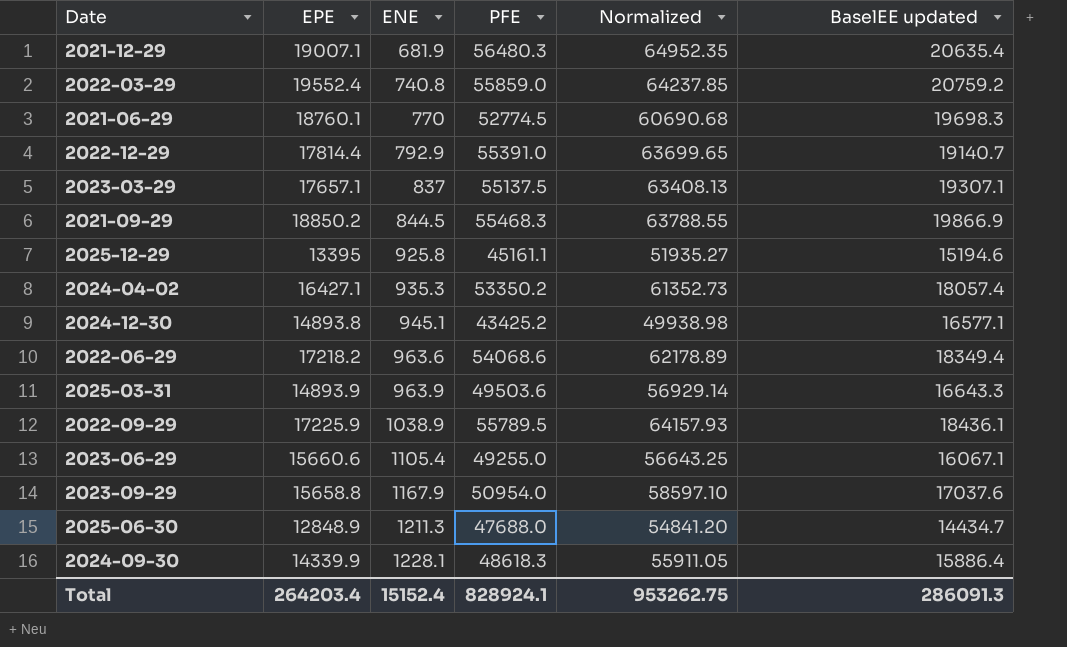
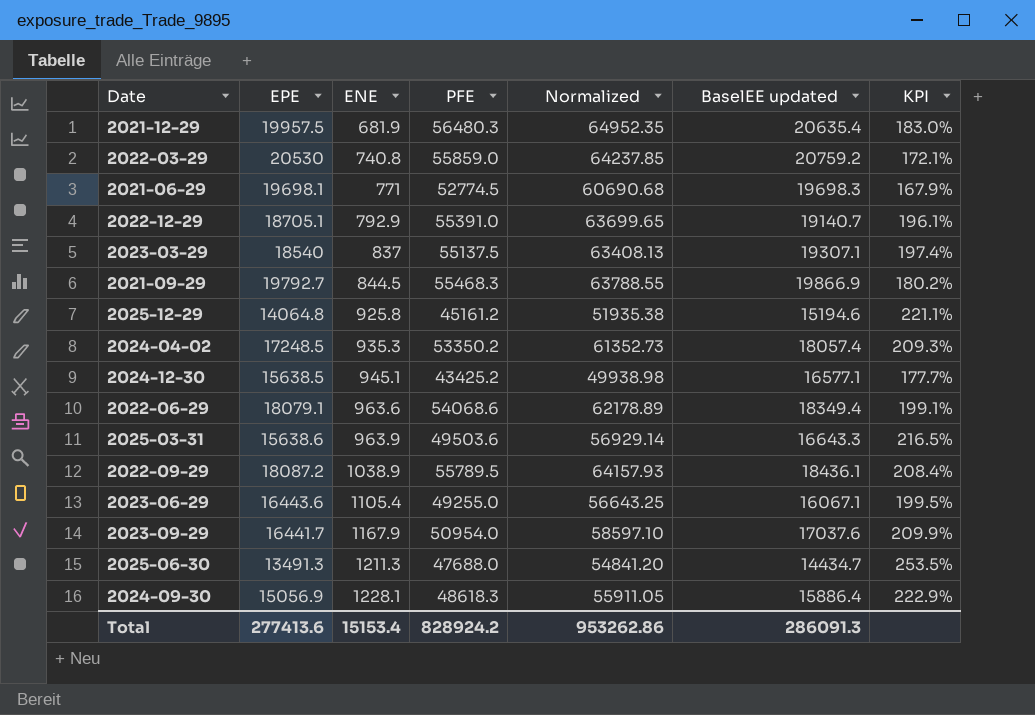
column KPI | formula: none -> ([PFE] - [EPE]) / [EPE]
2021-12-29 | EPE: 19007.1 -> 19957.5
2022-03-29 | EPE: 19552.4 -> 20530
2021-06-29 | EPE: 18760.1 -> 19698.1
2021-06-29 | ENE: 770 -> 771
2022-12-29 | EPE: 17814.4 -> 18705.1
2023-03-29 | EPE: 17657.1 -> 18540
2021-09-29 | EPE: 18850.2 -> 19792.7
2025-12-29 | EPE: 13395 -> 14064.8
2025-12-29 | PFE: 45161.1 -> 45161.2
2025-12-29 | Normalized: 51935.27 -> 51935.38
2024-04-02 | EPE: 16427.1 -> 17248.5
2024-12-30 | EPE: 14893.8 -> 15638.5
2022-06-29 | EPE: 17218.2 -> 18079.1
2025-03-31 | EPE: 14893.9 -> 15638.6
2022-09-29 | EPE: 17225.9 -> 18087.2
2023-06-29 | EPE: 15660.6 -> 16443.6
2023-09-29 | EPE: 15658.8 -> 16441.7
2025-06-30 | EPE: 12848.9 -> 13491.3
2024-09-30 | EPE: 14339.9 -> 15056.9
Total | EPE: 264203.4 -> 277413.6
Total | ENE: 15152.4 -> 15153.4
Total | PFE: 828924.1 -> 828924.2
Total | Normalized: 953262.75 -> 953262.86

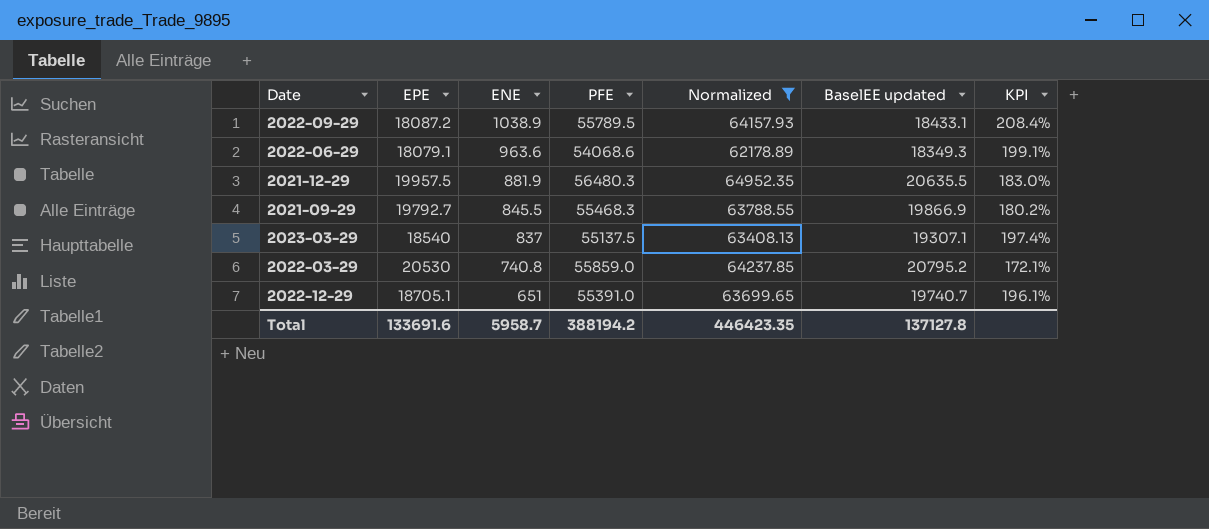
filter: none -> Normalized >= 62178.89
row order: ENE ascending -> ENE descending
2022-09-29 | BaselEE updated: 18436.1 -> 18433.1
2022-06-29 | BaselEE updated: 18349.4 -> 18349.3
2021-12-29 | ENE: 681.9 -> 881.9
2021-12-29 | BaselEE updated: 20635.4 -> 20635.5
2021-09-29 | ENE: 844.5 -> 845.5
2022-03-29 | BaselEE updated: 20759.2 -> 20795.2
2022-12-29 | ENE: 792.9 -> 651
2022-12-29 | BaselEE updated: 19140.7 -> 19740.7
Total | EPE: 277413.6 -> 133691.6
Total | ENE: 15153.4 -> 5958.7
Total | PFE: 828924.2 -> 388194.2
Total | Normalized: 953262.86 -> 446423.35
Total | BaselEE updated: 286091.3 -> 137127.8

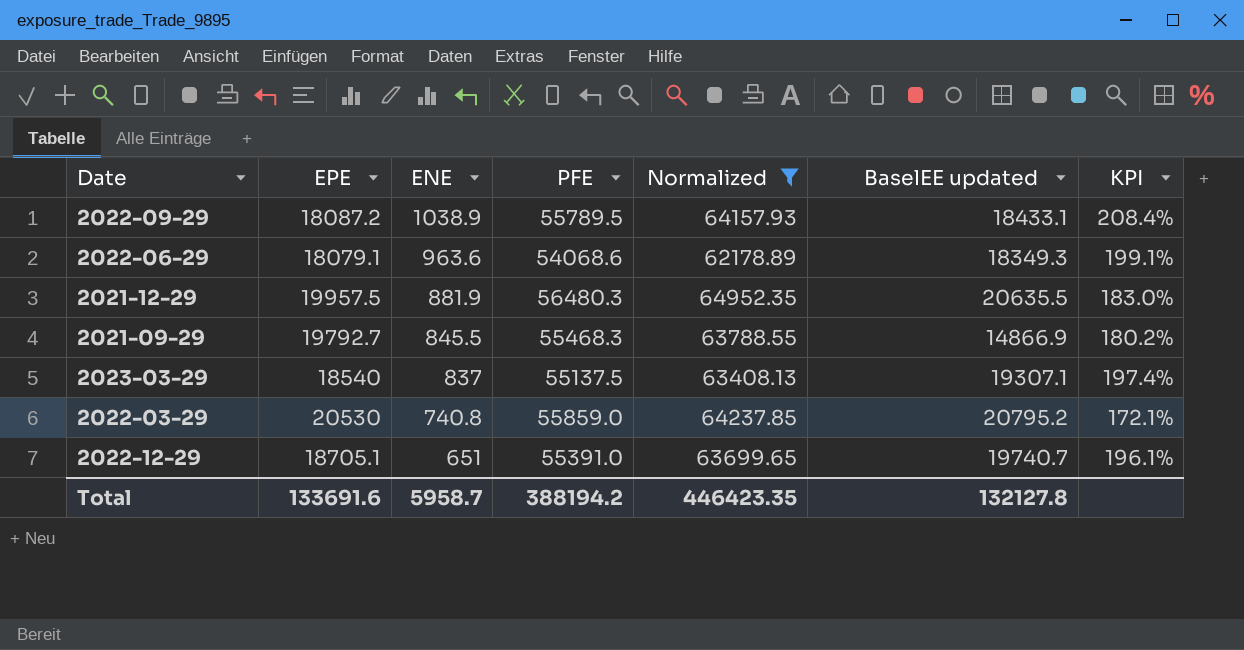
2021-09-29 | BaselEE updated: 19866.9 -> 14866.9
Total | BaselEE updated: 137127.8 -> 132127.8

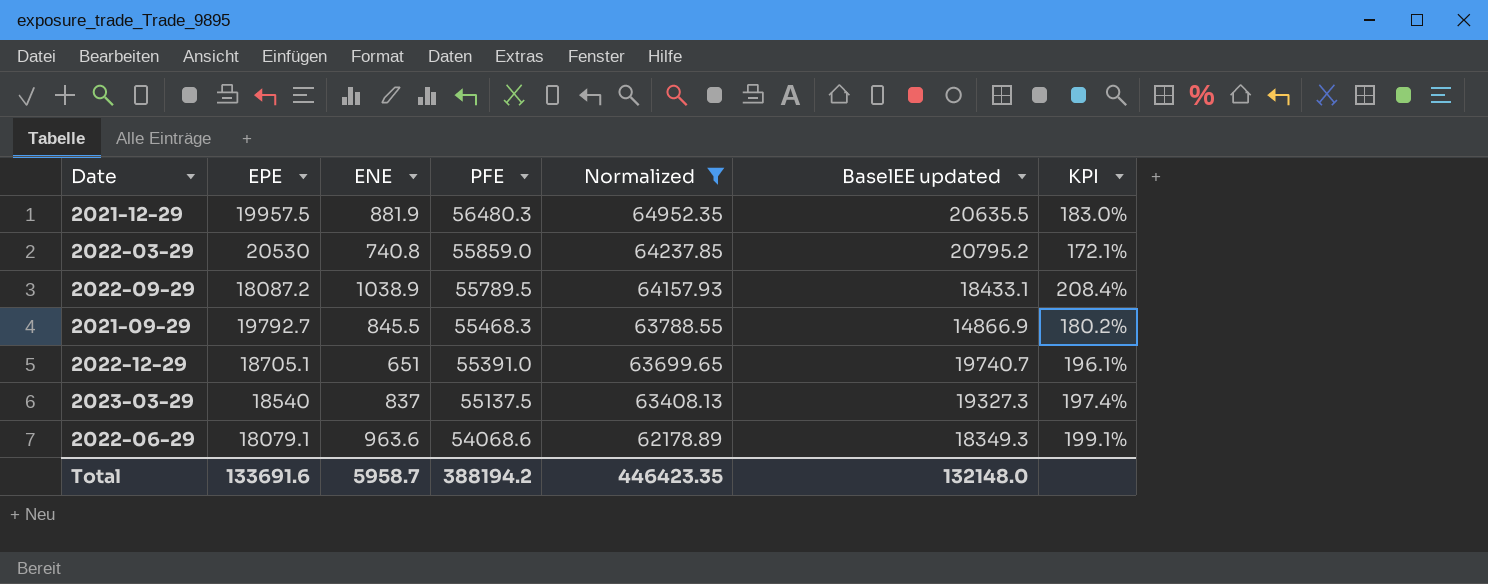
row order: ENE descending -> PFE descending
2023-03-29 | BaselEE updated: 19307.1 -> 19327.3
Total | BaselEE updated: 132127.8 -> 132148.0

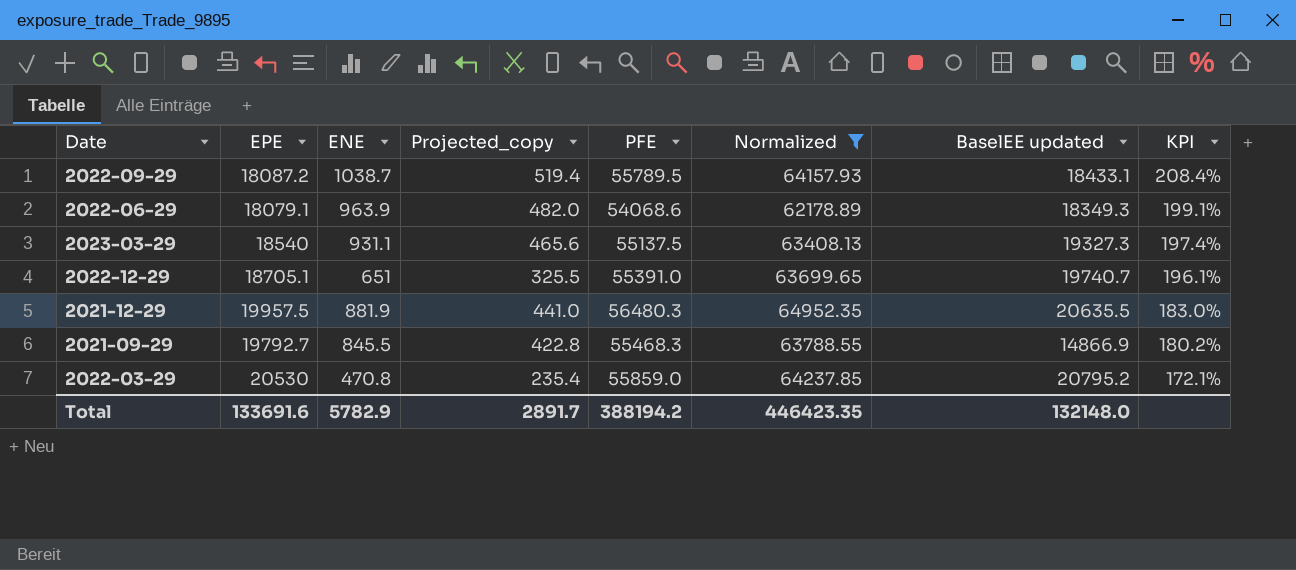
row order: PFE descending -> KPI descending
column Projected_copy | formula: none -> [ENE] * 0.5
2022-09-29 | ENE: 1038.9 -> 1038.7
2022-06-29 | ENE: 963.6 -> 963.9
2023-03-29 | ENE: 837 -> 931.1
2022-03-29 | ENE: 740.8 -> 470.8
Total | ENE: 5958.7 -> 5782.9

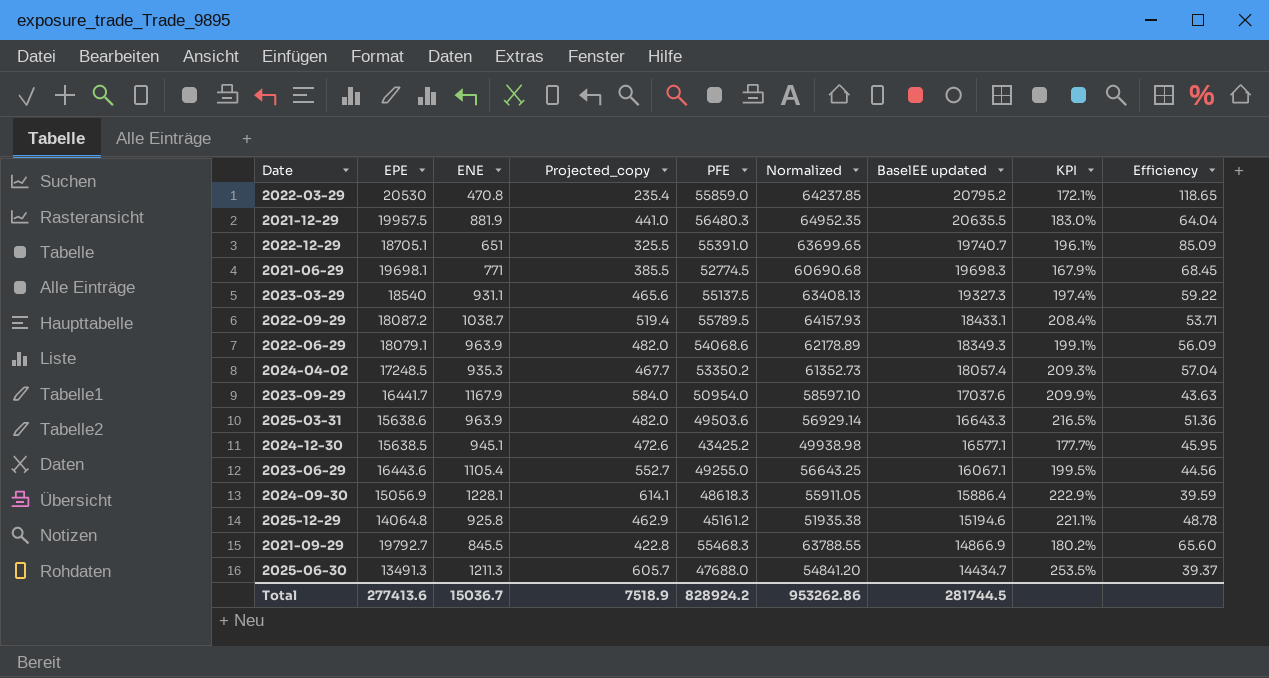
filter: Normalized >= 62178.89 -> none
row order: KPI descending -> BaselEE updated descending
column Efficiency | formula: none -> [PFE] / [ENE]
Total | EPE: 133691.6 -> 277413.6
Total | ENE: 5782.9 -> 15036.7
Total | Projected_copy: 2891.7 -> 7518.9
Total | PFE: 388194.2 -> 828924.2
Total | Normalized: 446423.35 -> 953262.86
Total | BaselEE updated: 132148.0 -> 281744.5

